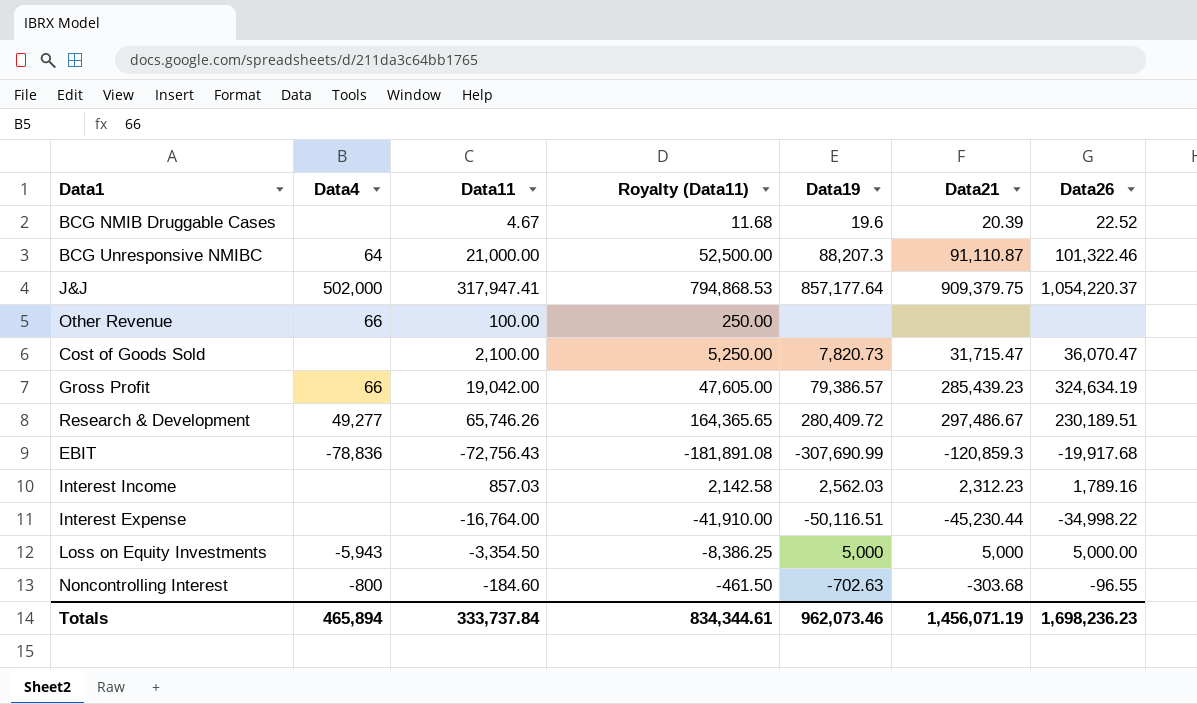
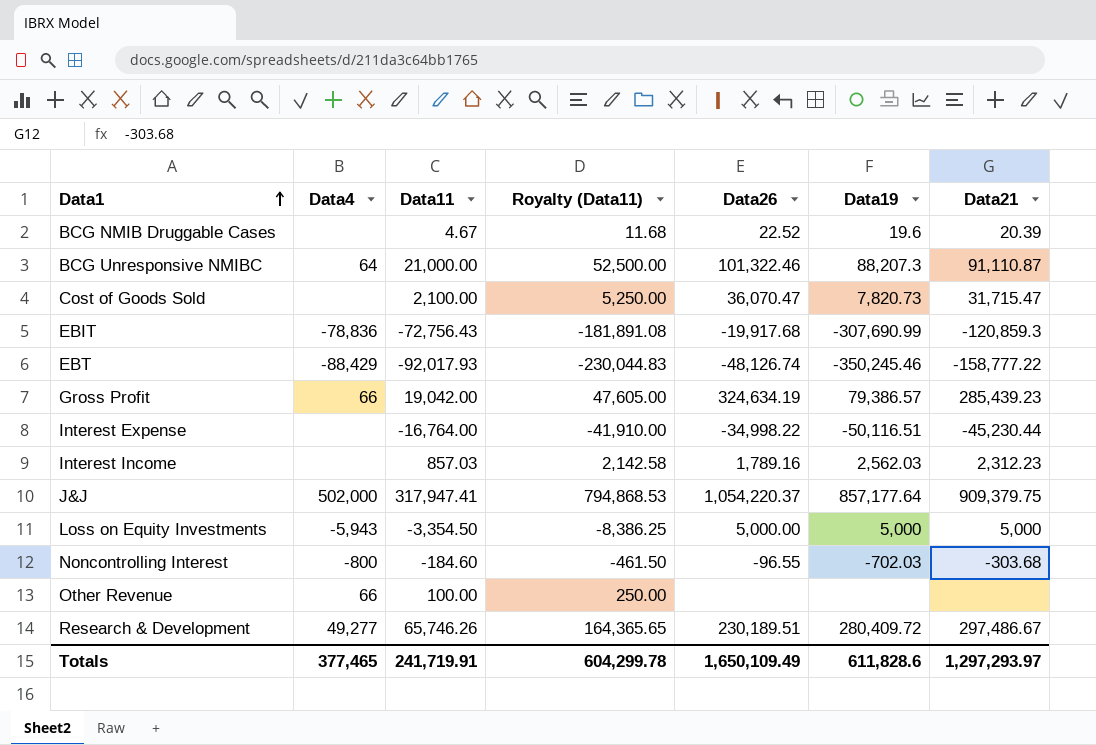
row order: none -> Data1 ascending
column Data26 | position: 7 -> 5
row EBT: none -> -88,429 | -92,017.93 | -230,044.83 | -48,126.74 | -350,245.46 | -158,777.22
Noncontrolling Interest | Data19: -702.63 -> -702.03
Totals | Data4: 465,894 -> 377,465
Totals | Data11: 333,737.84 -> 241,719.91
Totals | Royalty (Data11): 834,344.61 -> 604,299.78
Totals | Data26: 1,698,236.23 -> 1,650,109.49
Totals | Data19: 962,073.46 -> 611,828.6
Totals | Data21: 1,456,071.19 -> 1,297,293.97

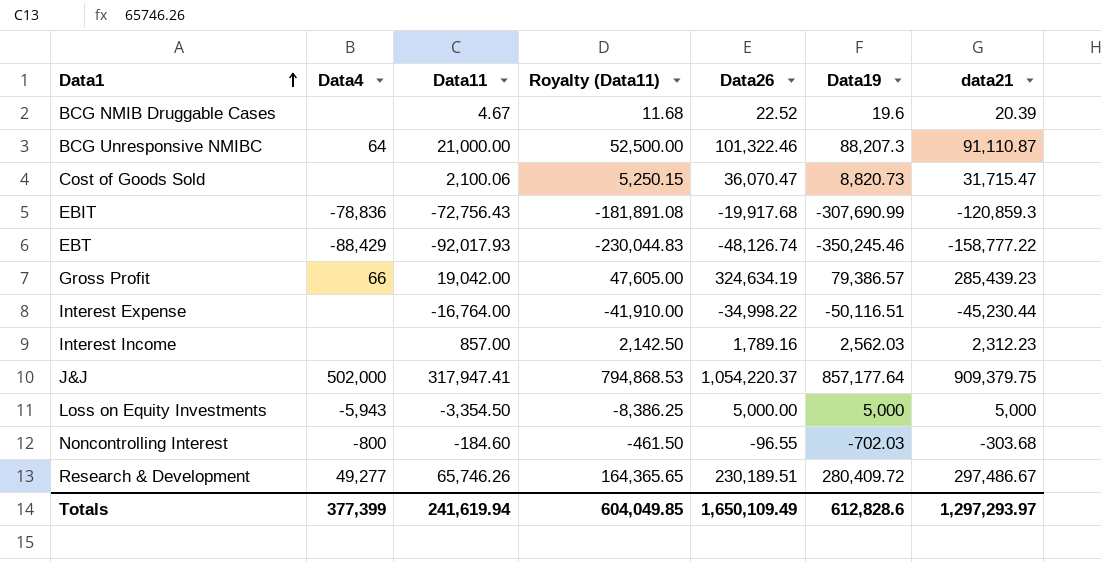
column name: Data21 -> data21
row Other Revenue: 66 | 100.00 | 250.00 | none | none | none -> none
Cost of Goods Sold | Data11: 2,100.00 -> 2,100.06
Cost of Goods Sold | Royalty (Data11): 5,250.00 -> 5,250.15
Cost of Goods Sold | Data19: 7,820.73 -> 8,820.73
Interest Income | Data11: 857.03 -> 857.00
Interest Income | Royalty (Data11): 2,142.58 -> 2,142.50
Totals | Data4: 377,465 -> 377,399
Totals | Data11: 241,719.91 -> 241,619.94
Totals | Royalty (Data11): 604,299.78 -> 604,049.85
Totals | Data19: 611,828.6 -> 612,828.6

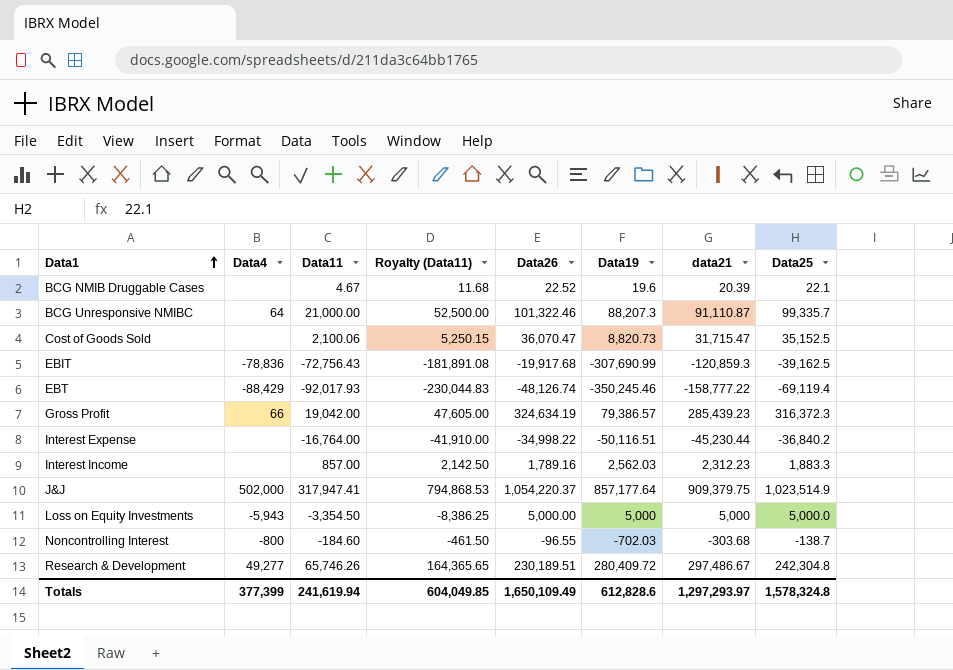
column Data25 | position: none -> 8

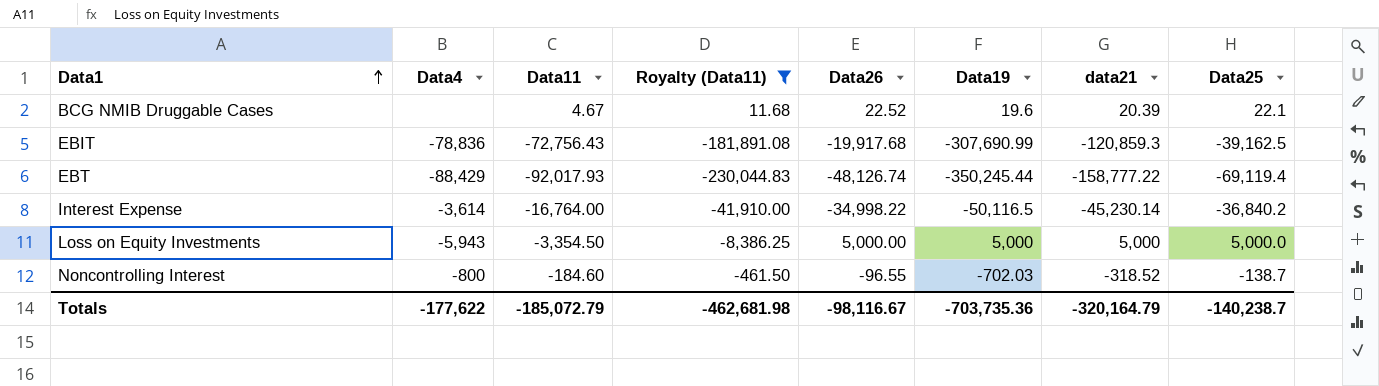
filter: none -> Royalty (Data11) <= 11.68
EBT | Data19: -350,245.46 -> -350,245.44
Interest Expense | Data4: none -> -3,614
Interest Expense | Data19: -50,116.51 -> -50,116.5
Interest Expense | data21: -45,230.44 -> -45,230.14
Noncontrolling Interest | data21: -303.68 -> -318.52
Totals | Data4: 377,399 -> -177,622
Totals | Data11: 241,619.94 -> -185,072.79
Totals | Royalty (Data11): 604,049.85 -> -462,681.98
Totals | Data26: 1,650,109.49 -> -98,116.67
Totals | Data19: 612,828.6 -> -703,735.36
Totals | data21: 1,297,293.97 -> -320,164.79
Totals | Data25: 1,578,324.8 -> -140,238.7

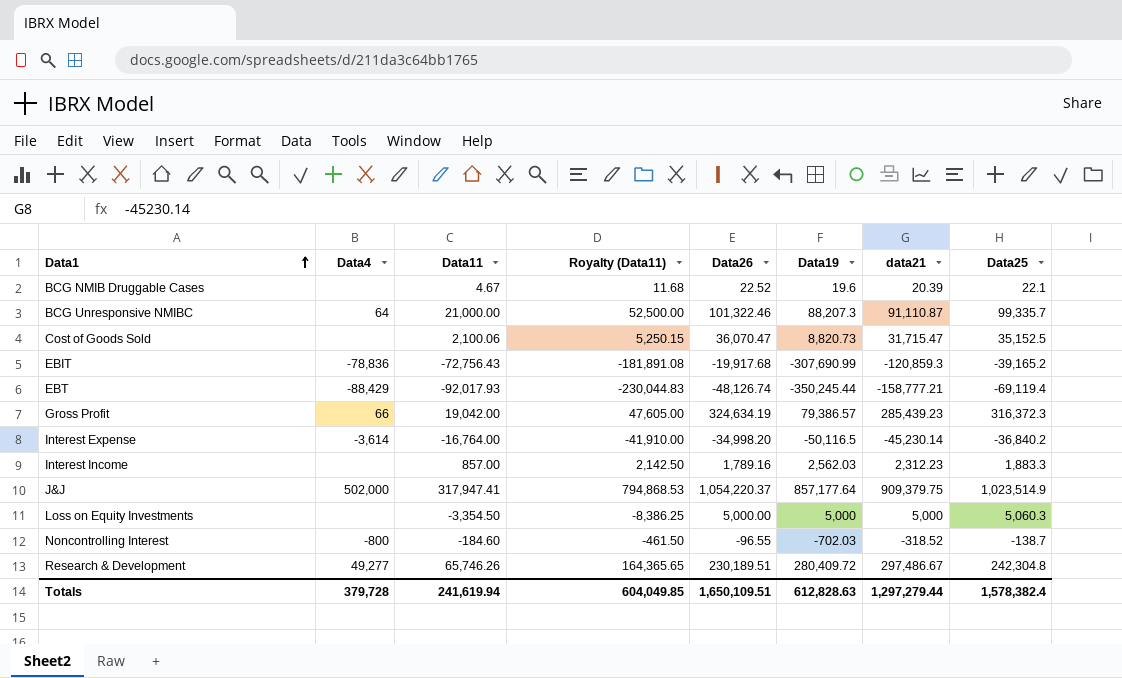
filter: Royalty (Data11) <= 11.68 -> none
EBIT | Data25: -39,162.5 -> -39,165.2
EBT | data21: -158,777.22 -> -158,777.21
Interest Expense | Data26: -34,998.22 -> -34,998.20
Loss on Equity Investments | Data4: -5,943 -> none
Loss on Equity Investments | Data25: 5,000.0 -> 5,060.3
Totals | Data4: -177,622 -> 379,728
Totals | Data11: -185,072.79 -> 241,619.94
Totals | Royalty (Data11): -462,681.98 -> 604,049.85
Totals | Data26: -98,116.67 -> 1,650,109.51
Totals | Data19: -703,735.36 -> 612,828.63
Totals | data21: -320,164.79 -> 1,297,279.44
Totals | Data25: -140,238.7 -> 1,578,382.4

